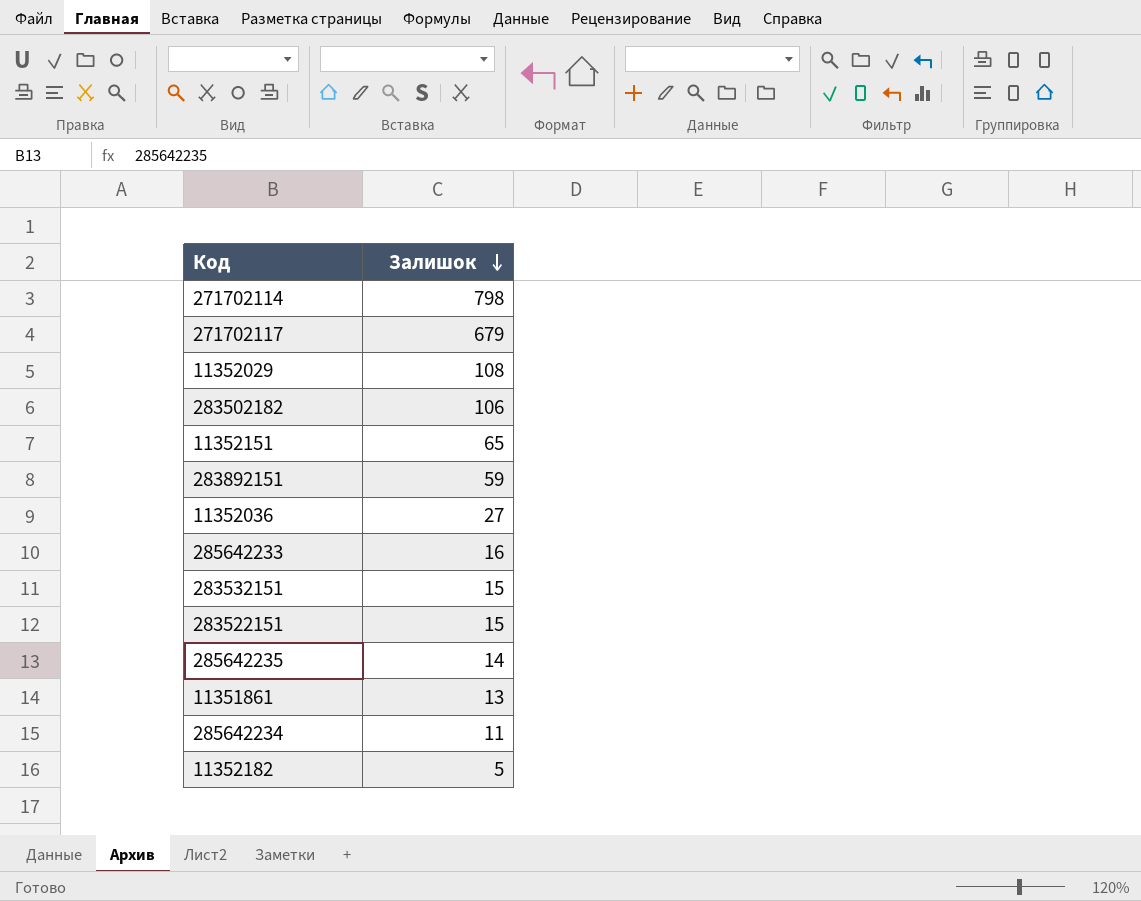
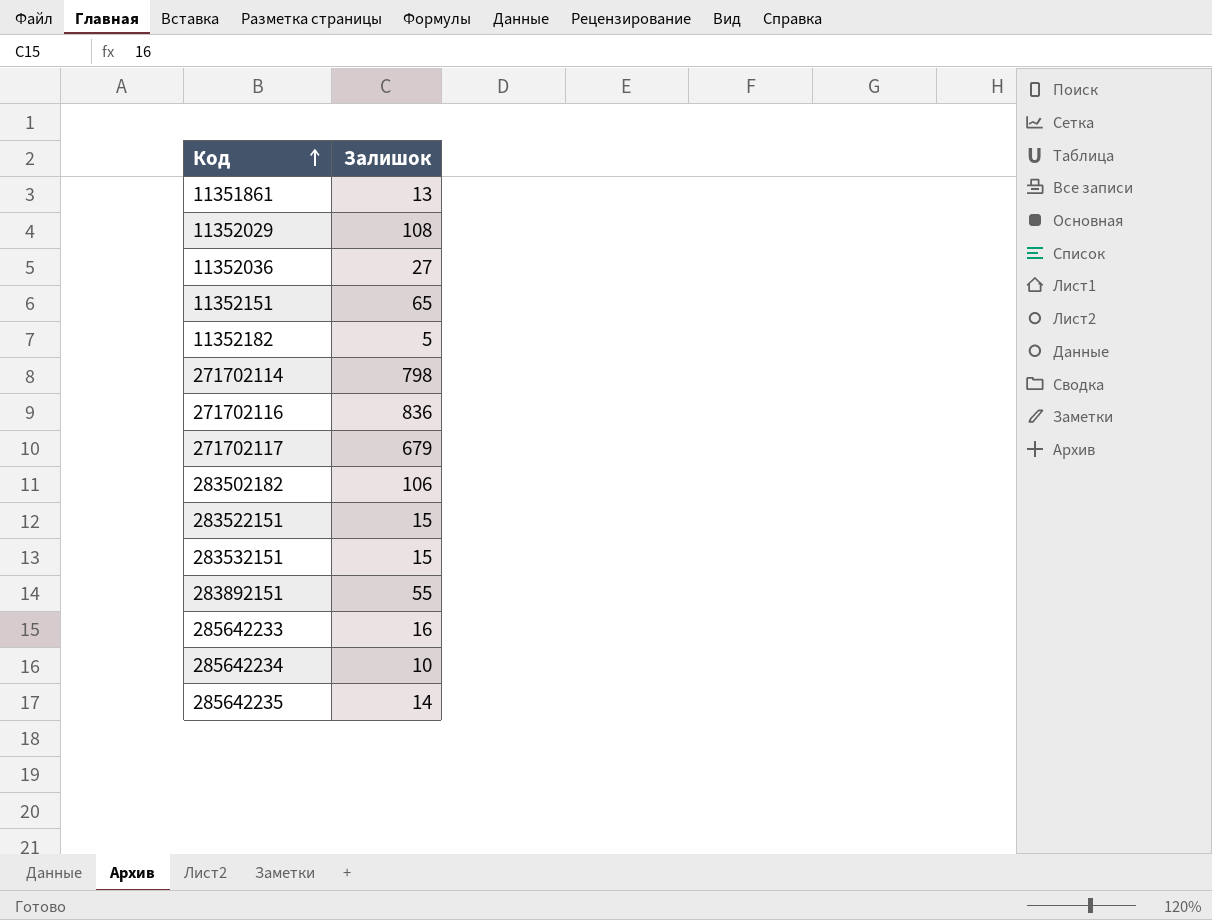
row order: Залишок descending -> Код ascending
row 271702116: none -> 836
283892151 | Залишок: 59 -> 55
285642234 | Залишок: 11 -> 10

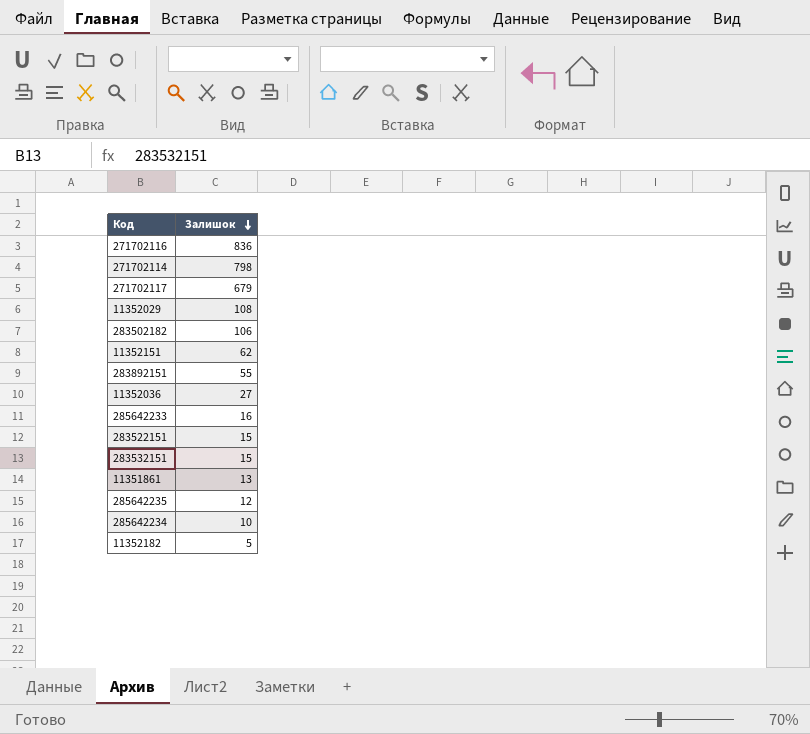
row order: Код ascending -> Залишок descending
11352151 | Залишок: 65 -> 62
285642235 | Залишок: 14 -> 12

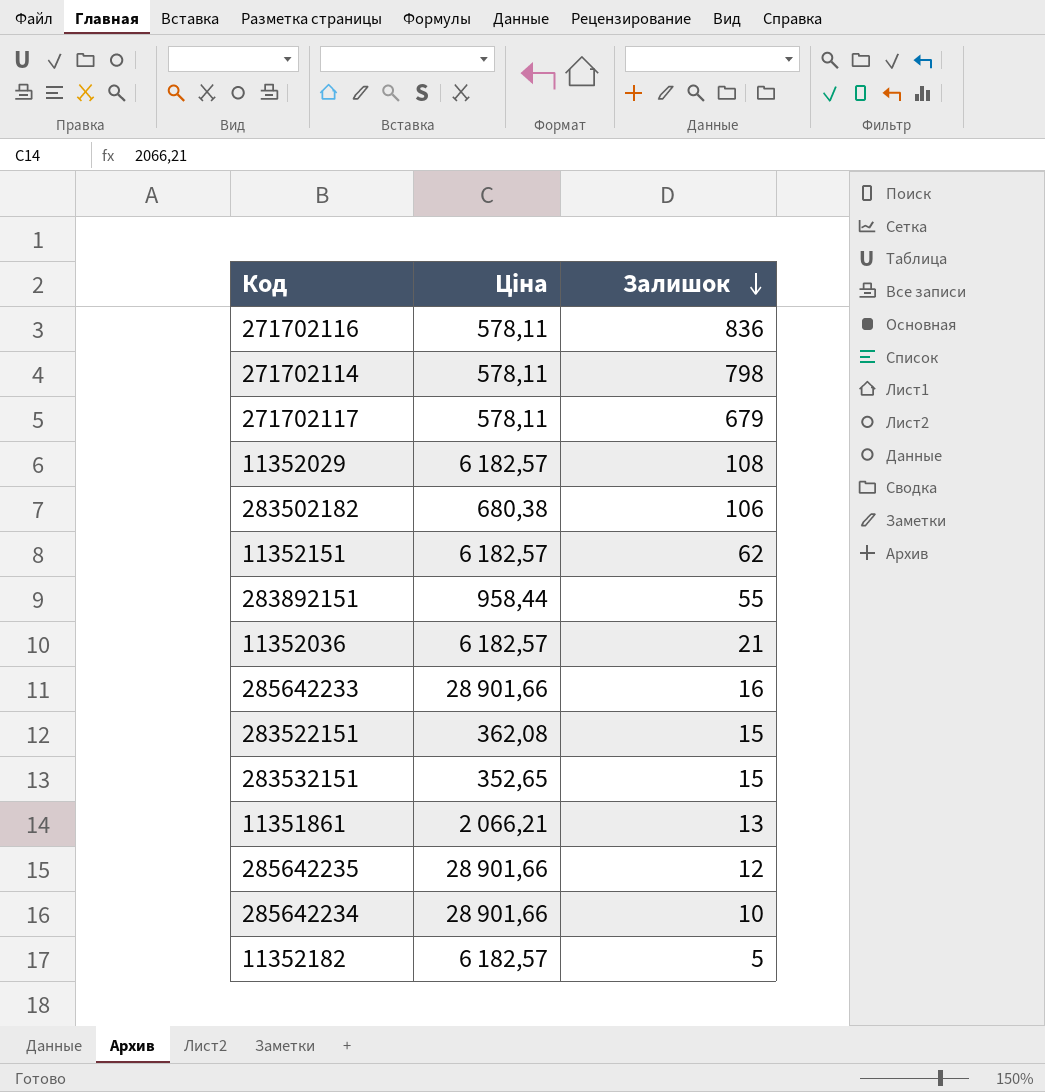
column Ціна | position: none -> 2
11352036 | Залишок: 27 -> 21

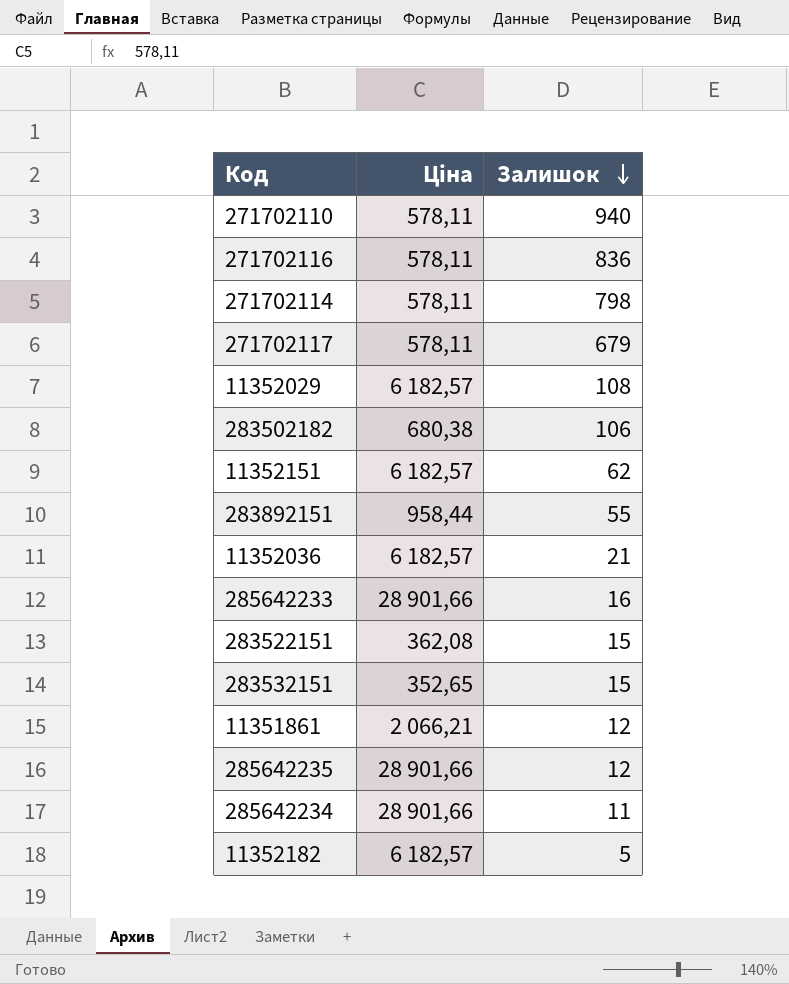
row 271702110: none -> 578,11 | 940
11351861 | Залишок: 13 -> 12
285642234 | Залишок: 10 -> 11

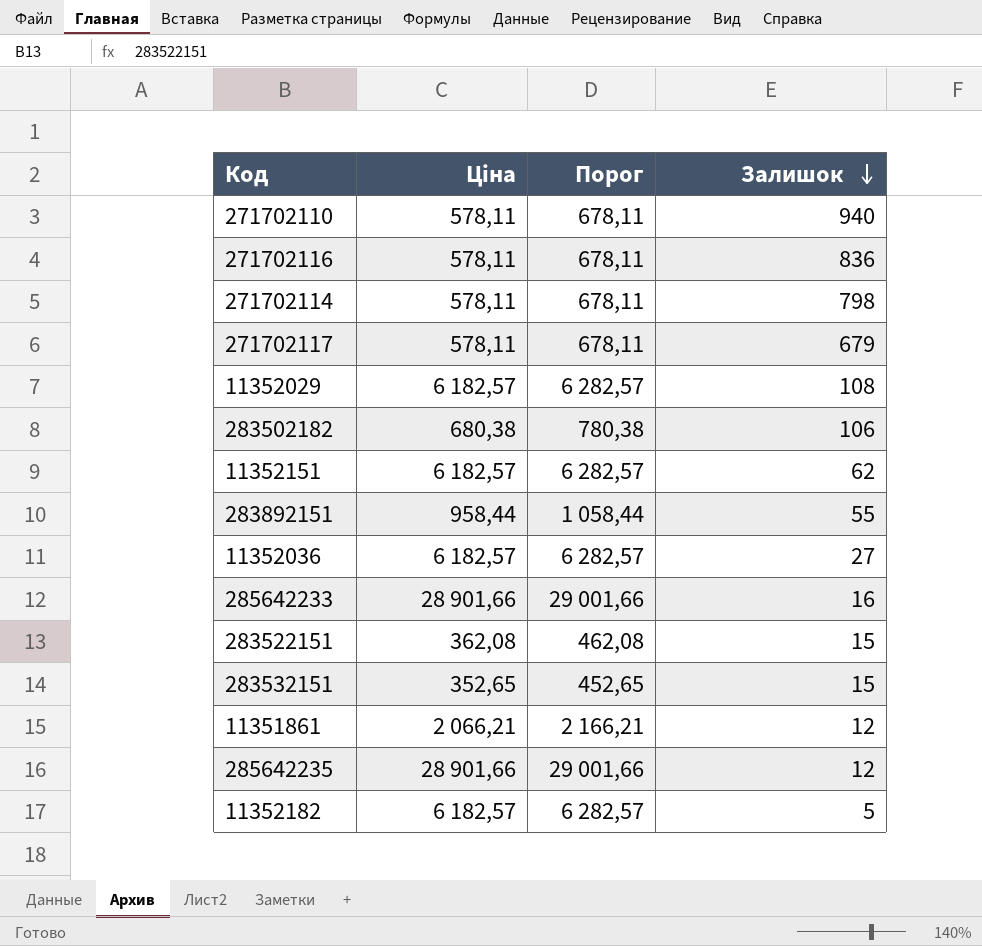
column Порог | formula: none -> [Ціна] + 100
row 285642234: 28 901,66 | 11 -> none
11352036 | Залишок: 21 -> 27

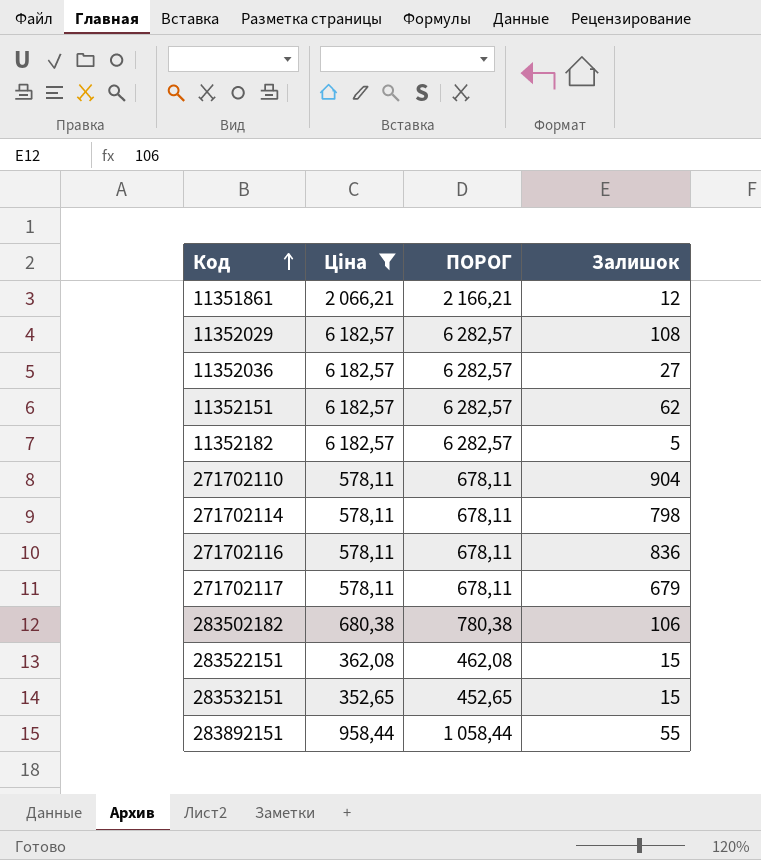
filter: none -> Ціна != 28 901,66
row order: Залишок descending -> Код ascending
column name: Порог -> ПОРОГ
271702110 | Залишок: 940 -> 904

